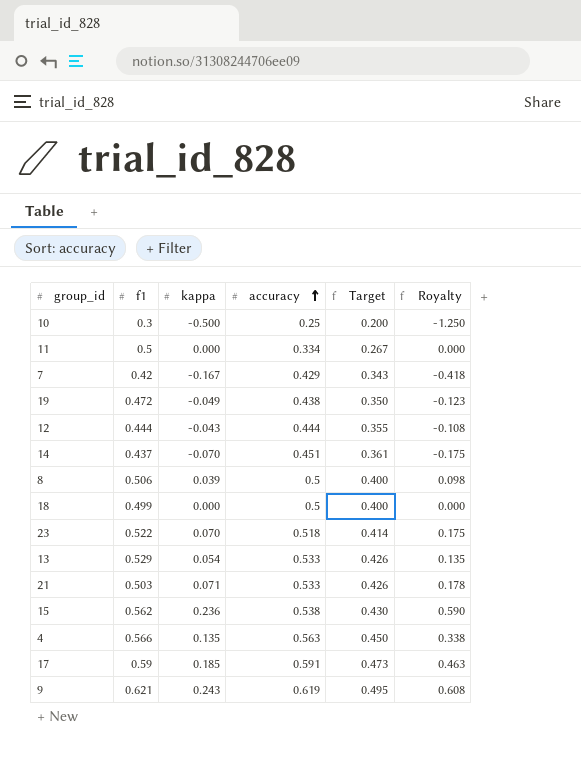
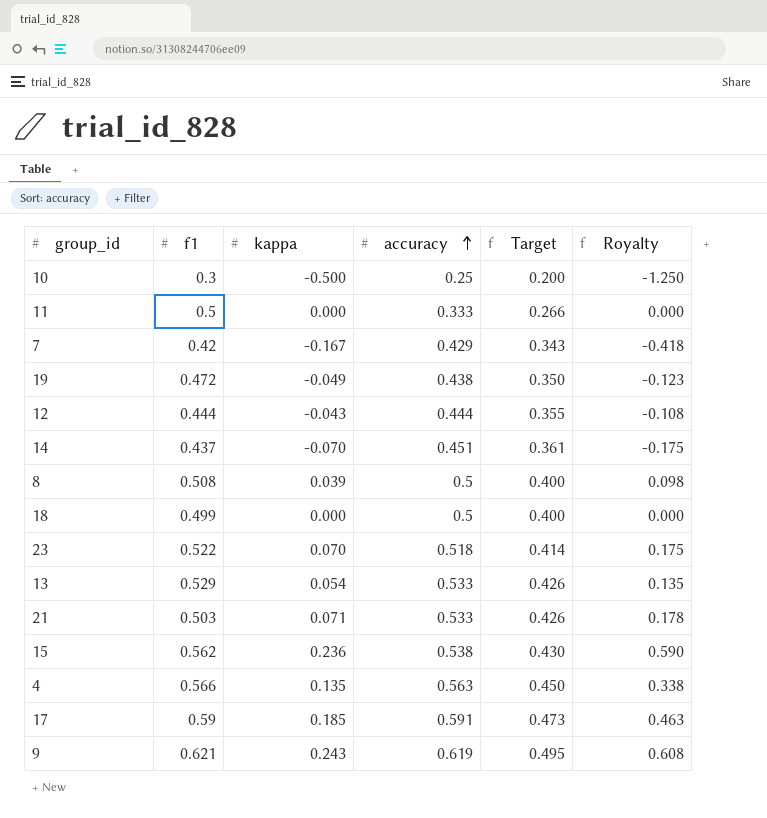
11 | accuracy: 0.334 -> 0.333
11 | Target: 0.267 -> 0.266
8 | f1: 0.506 -> 0.508

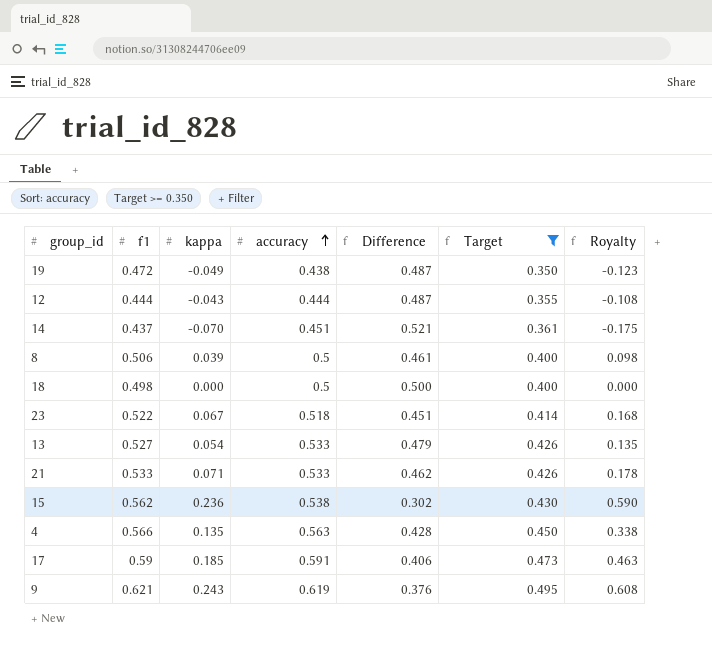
filter: none -> Target >= 0.350
column Difference | formula: none -> [accuracy] - [kappa]
8 | f1: 0.508 -> 0.506
18 | f1: 0.499 -> 0.498
23 | kappa: 0.070 -> 0.067
23 | Royalty: 0.175 -> 0.168
13 | f1: 0.529 -> 0.527
21 | f1: 0.503 -> 0.533

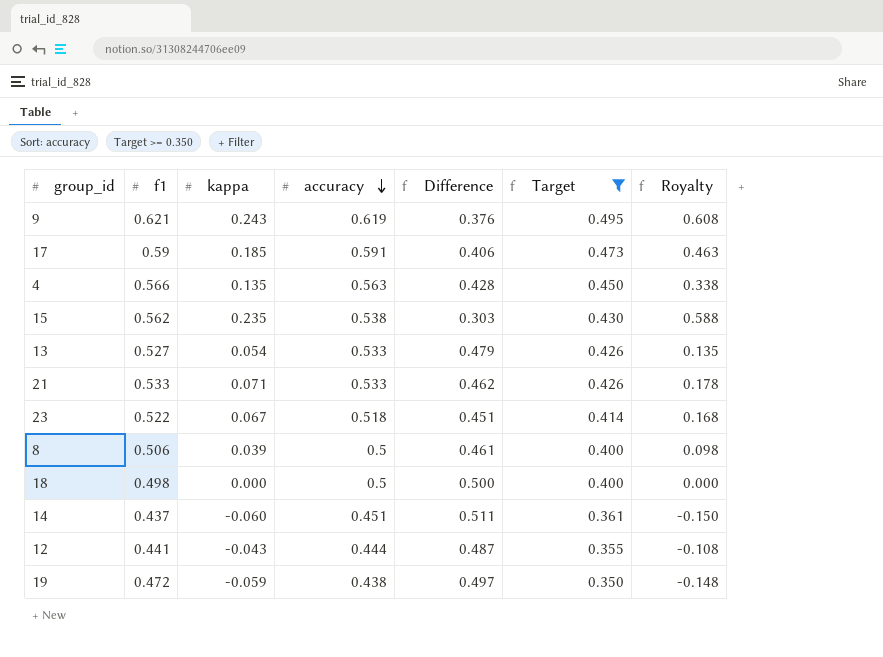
row order: accuracy ascending -> accuracy descending
15 | kappa: 0.236 -> 0.235
15 | Difference: 0.302 -> 0.303
15 | Royalty: 0.590 -> 0.588
14 | kappa: -0.070 -> -0.060
14 | Difference: 0.521 -> 0.511
14 | Royalty: -0.175 -> -0.150
12 | f1: 0.444 -> 0.441
19 | kappa: -0.049 -> -0.059
19 | Difference: 0.487 -> 0.497
19 | Royalty: -0.123 -> -0.148

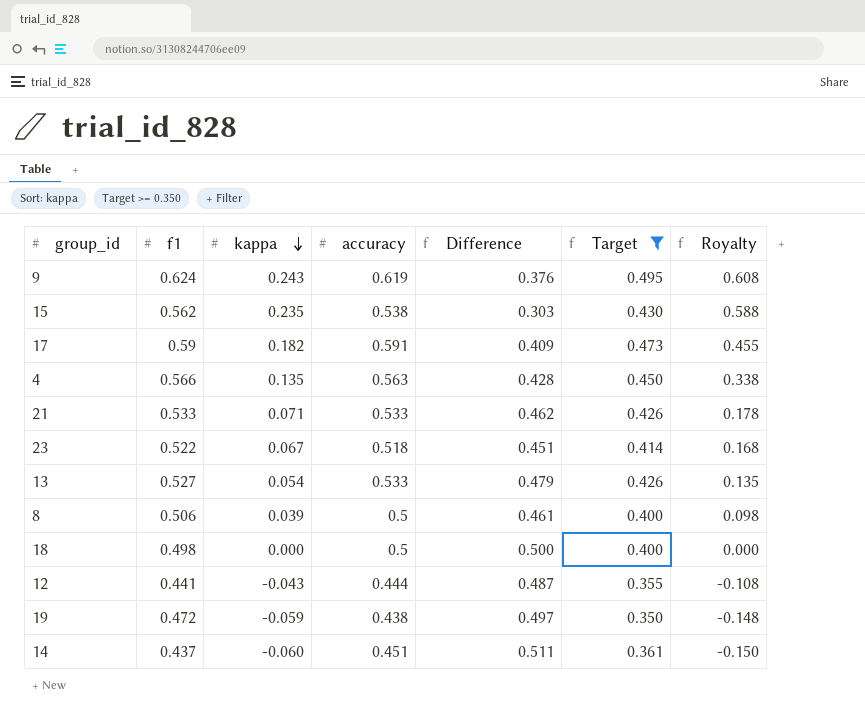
row order: accuracy descending -> kappa descending
9 | f1: 0.621 -> 0.624
17 | kappa: 0.185 -> 0.182
17 | Difference: 0.406 -> 0.409
17 | Royalty: 0.463 -> 0.455

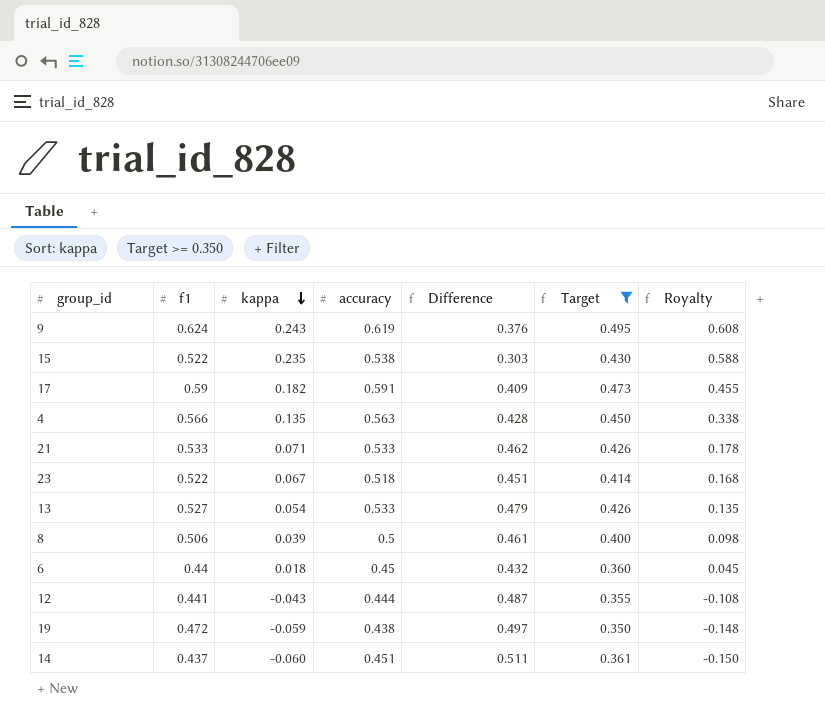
row 18: 0.498 | 0.000 | 0.5 | 0.500 | 0.400 | 0.000 -> none
15 | f1: 0.562 -> 0.522
row 6: none -> 0.44 | 0.018 | 0.45 | 0.432 | 0.360 | 0.045

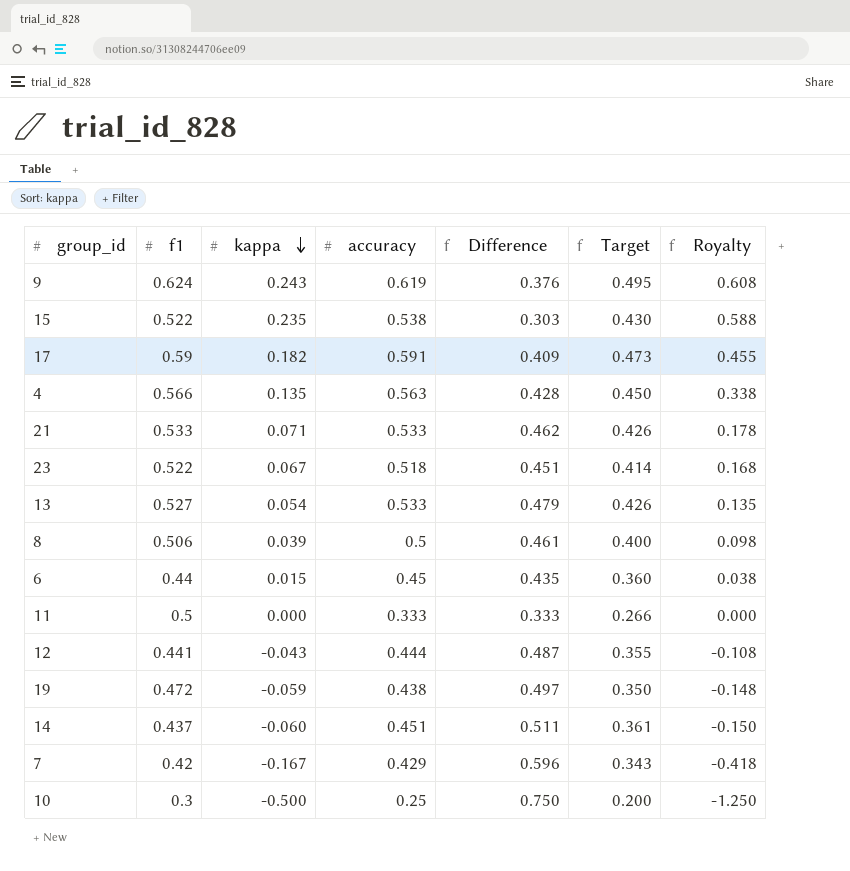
filter: Target >= 0.350 -> none
6 | kappa: 0.018 -> 0.015
6 | Difference: 0.432 -> 0.435
6 | Royalty: 0.045 -> 0.038

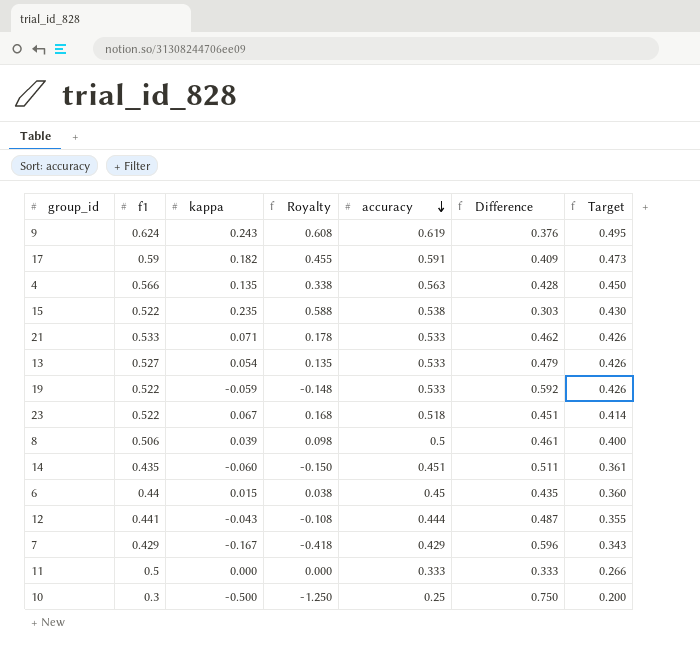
row order: kappa descending -> accuracy descending
column Royalty | position: 7 -> 4
19 | f1: 0.472 -> 0.522
19 | accuracy: 0.438 -> 0.533
19 | Difference: 0.497 -> 0.592
19 | Target: 0.350 -> 0.426
14 | f1: 0.437 -> 0.435
7 | f1: 0.42 -> 0.429

